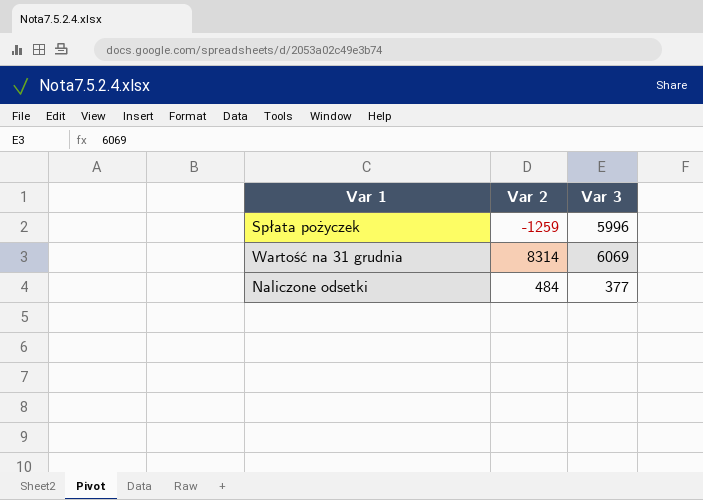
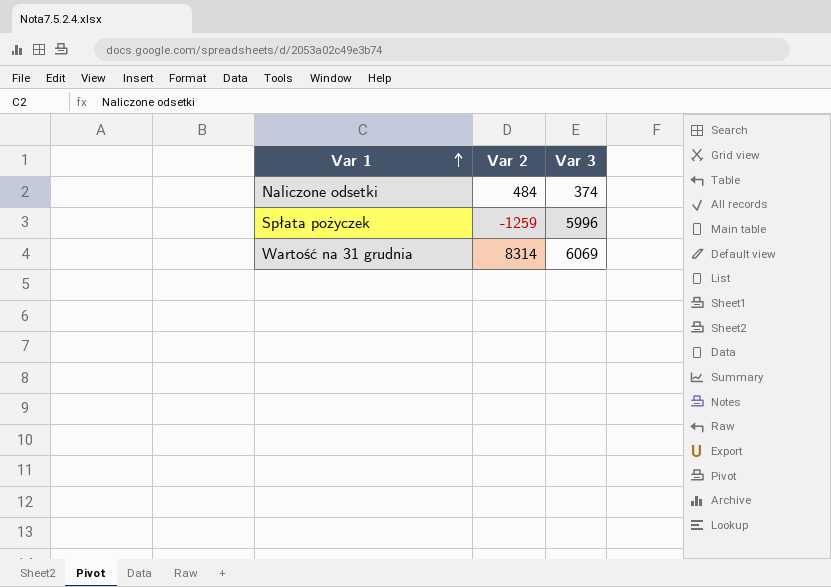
row order: none -> Var 1 ascending
Naliczone odsetki | Var 3: 377 -> 374

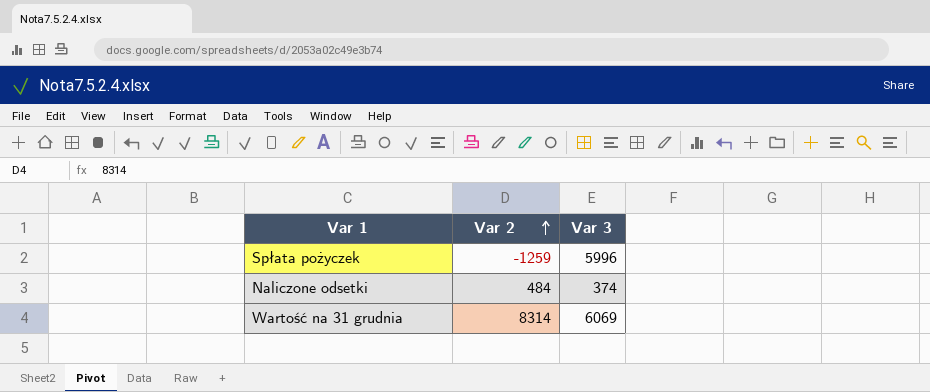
row order: Var 1 ascending -> Var 2 ascending

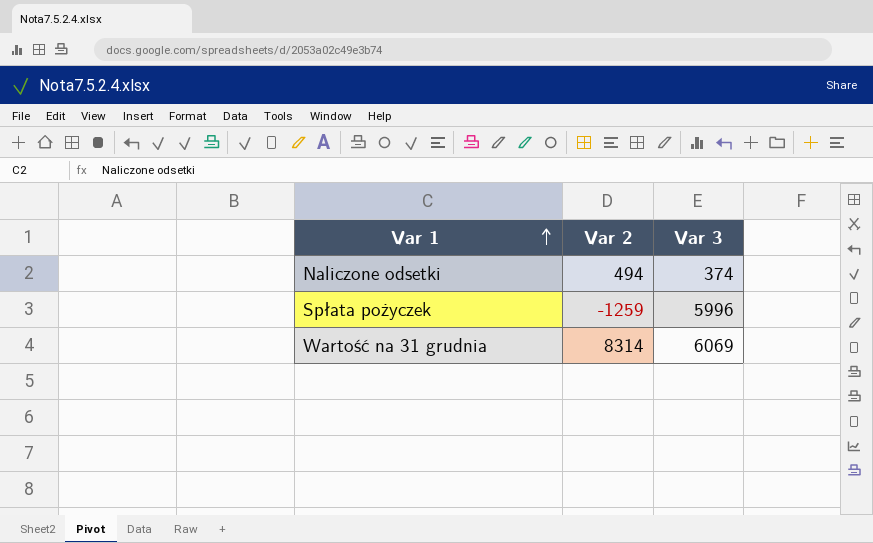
row order: Var 2 ascending -> Var 1 ascending
Naliczone odsetki | Var 2: 484 -> 494

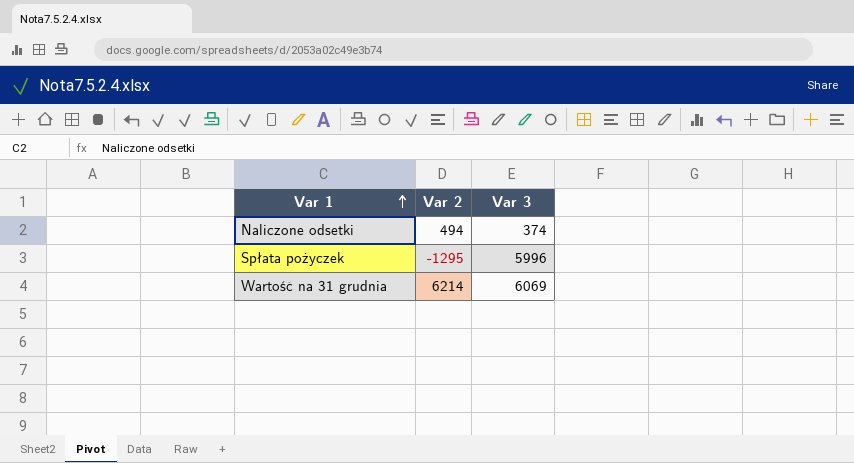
Spłata pożyczek | Var 2: -1259 -> -1295
Wartość na 31 grudnia | Var 2: 8314 -> 6214

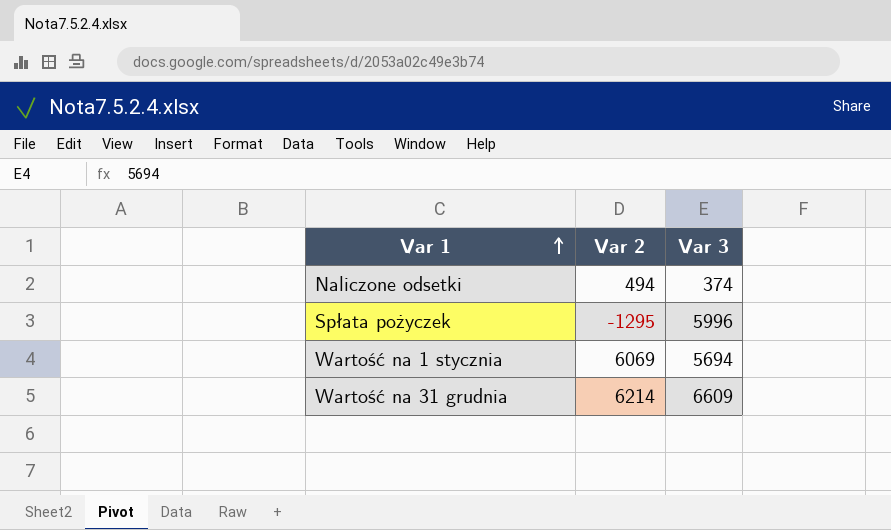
row Wartość na 1 stycznia: none -> 6069 | 5694
Wartość na 31 grudnia | Var 3: 6069 -> 6609

